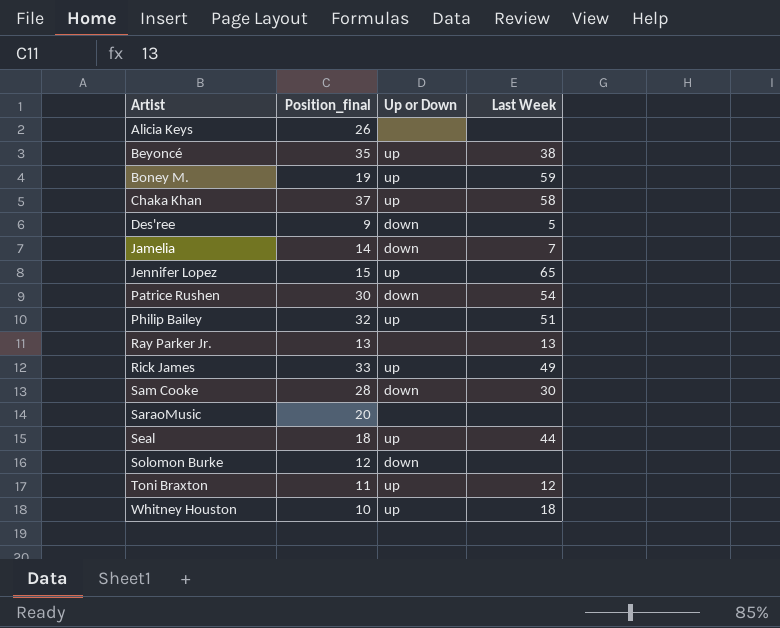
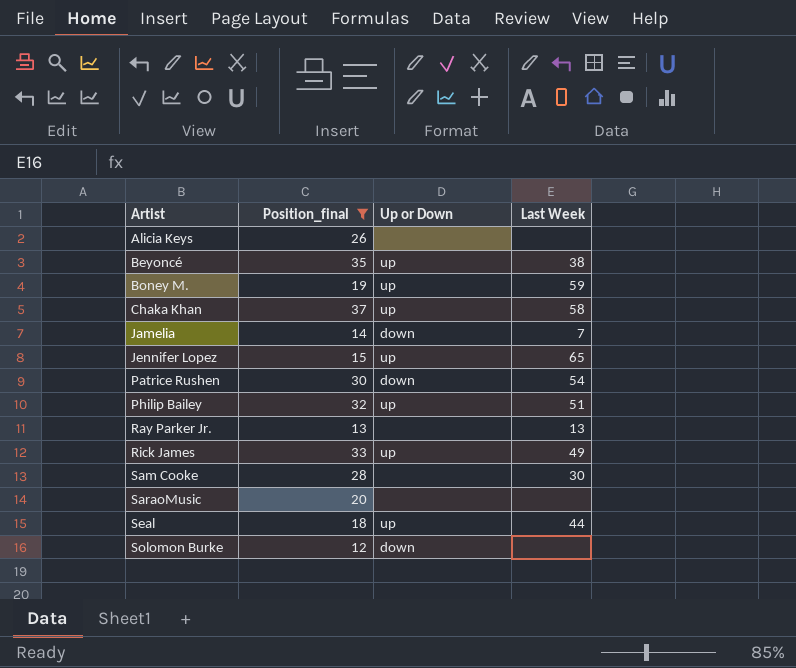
filter: none -> Position_final >= 12
Sam Cooke | Up or Down: down -> none

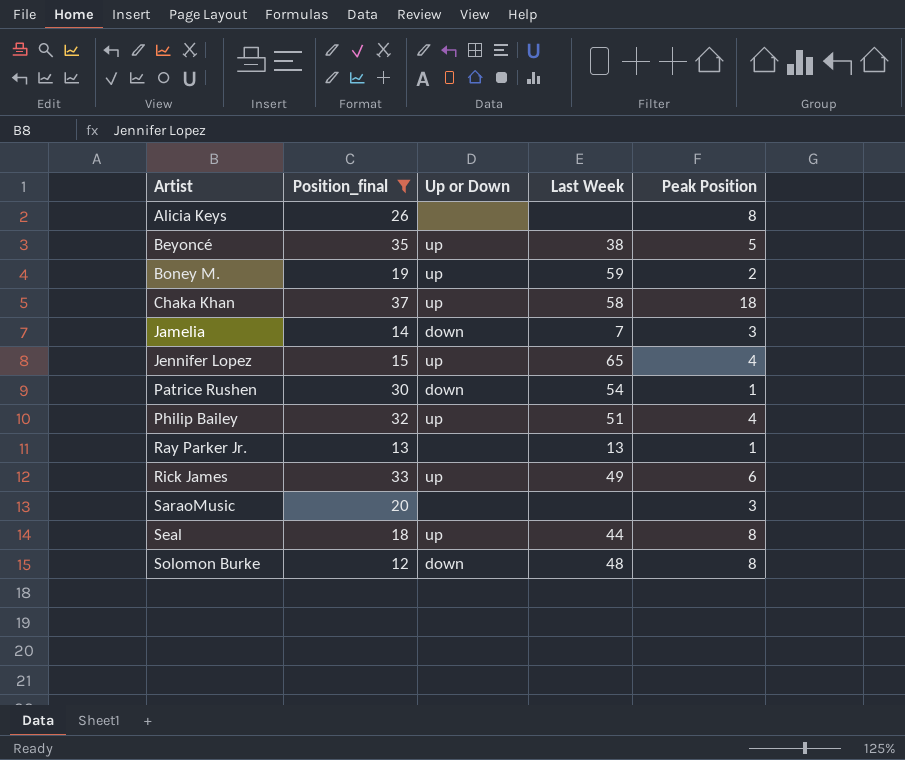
column Peak Position | position: none -> 5
row Sam Cooke: 28 | none | 30 -> none
Solomon Burke | Last Week: none -> 48

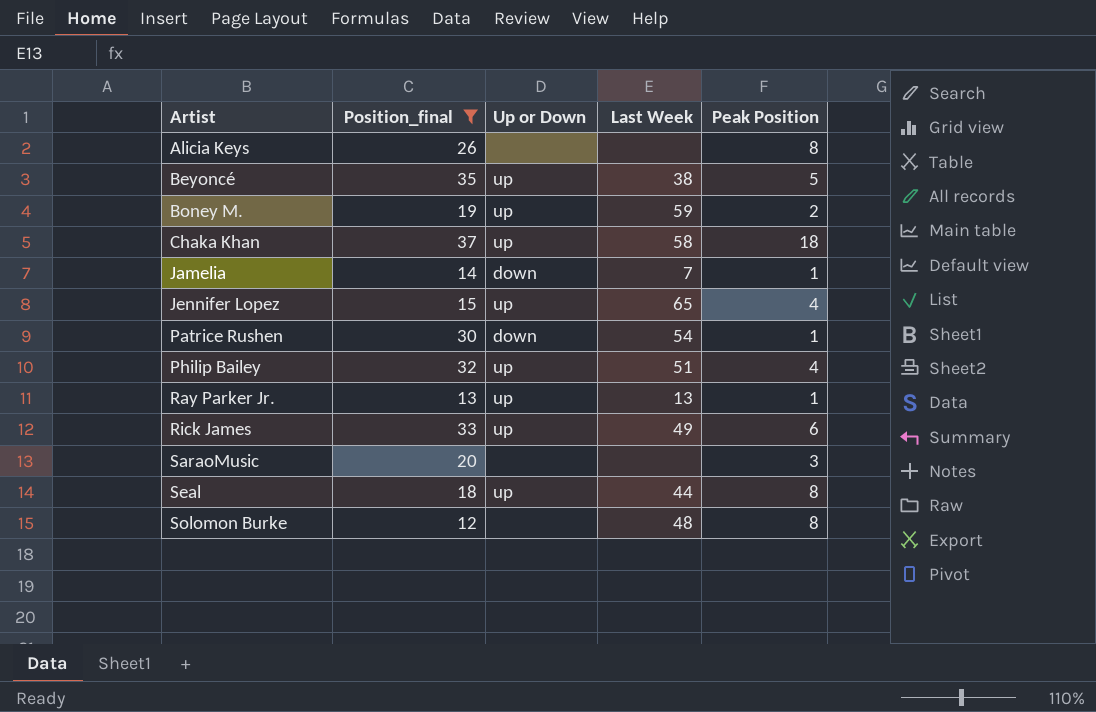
Jamelia | Peak Position: 3 -> 1
Ray Parker Jr. | Up or Down: none -> up
Solomon Burke | Up or Down: down -> none

